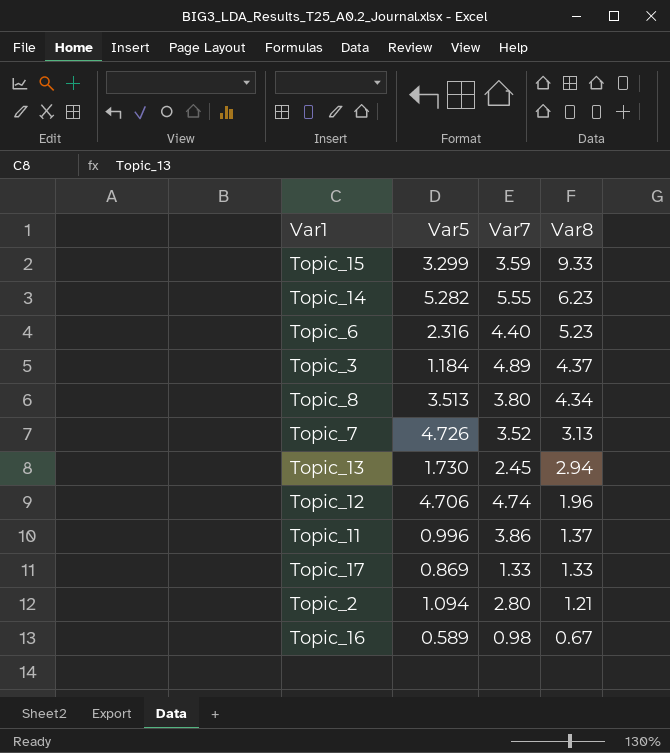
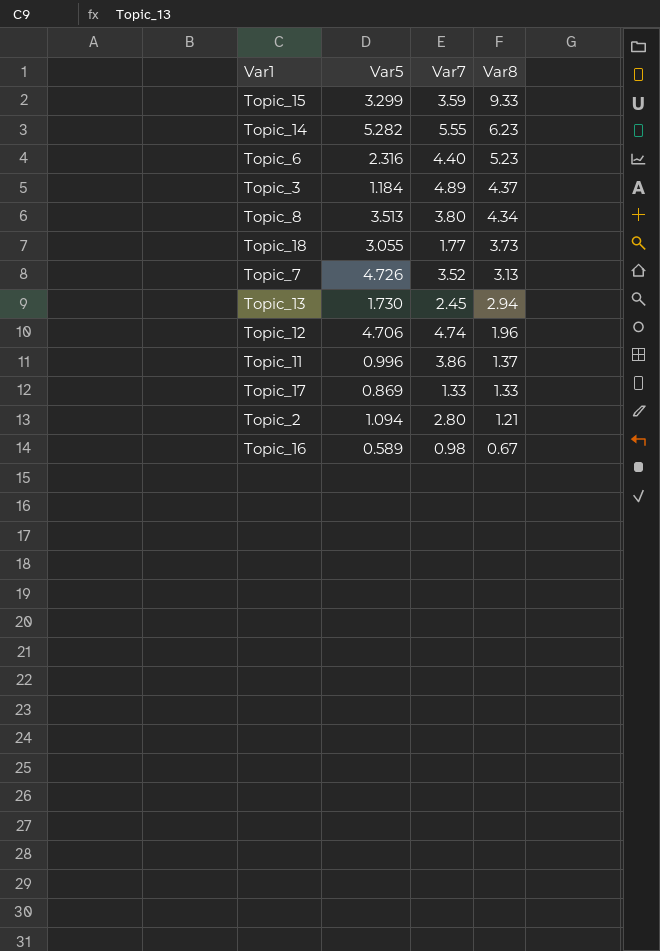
row Topic_18: none -> 3.055 | 1.77 | 3.73

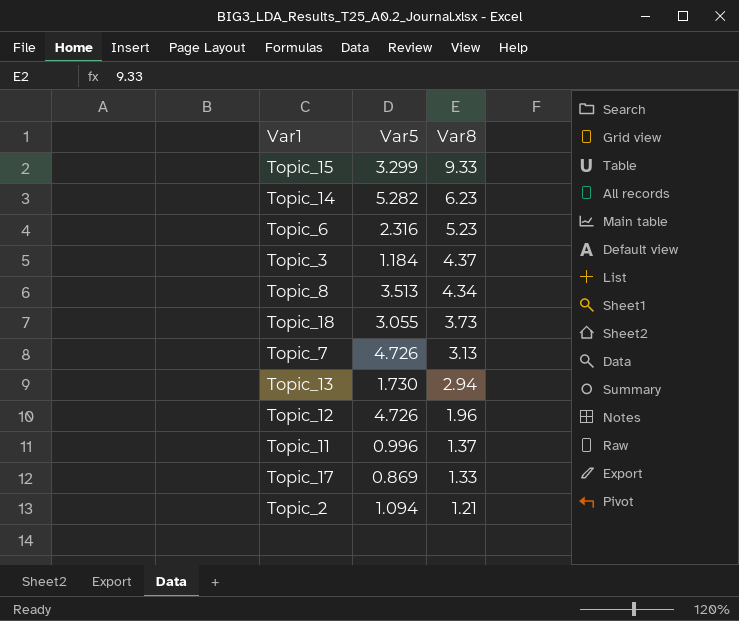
column Var7 | position: 3 -> none
row Topic_16: 0.589 | 0.98 | 0.67 -> none
Topic_12 | Var5: 4.706 -> 4.726

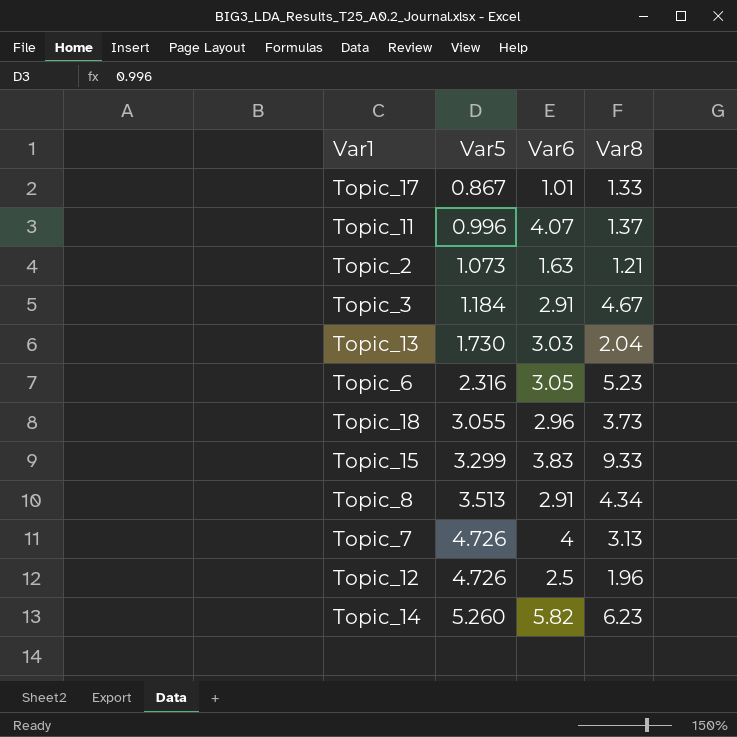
row order: Var8 descending -> Var5 ascending
column Var6 | position: none -> 3
Topic_17 | Var5: 0.869 -> 0.867
Topic_2 | Var5: 1.094 -> 1.073
Topic_3 | Var8: 4.37 -> 4.67
Topic_13 | Var8: 2.94 -> 2.04
Topic_14 | Var5: 5.282 -> 5.260

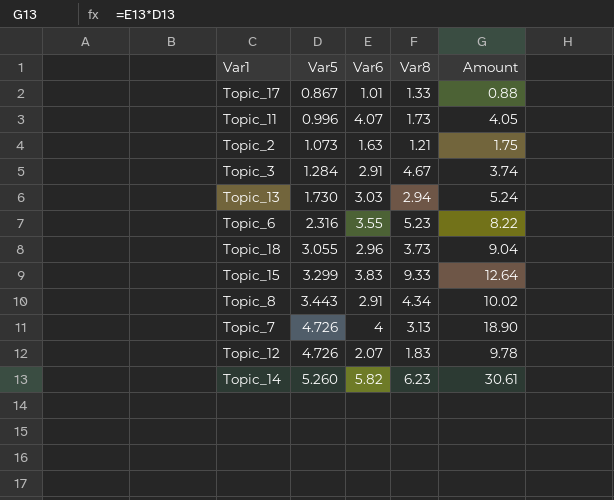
column Amount | formula: none -> [Var5] * [Var6]
Topic_11 | Var8: 1.37 -> 1.73
Topic_3 | Var5: 1.184 -> 1.284
Topic_13 | Var8: 2.04 -> 2.94
Topic_6 | Var6: 3.05 -> 3.55
Topic_8 | Var5: 3.513 -> 3.443
Topic_12 | Var6: 2.5 -> 2.07
Topic_12 | Var8: 1.96 -> 1.83

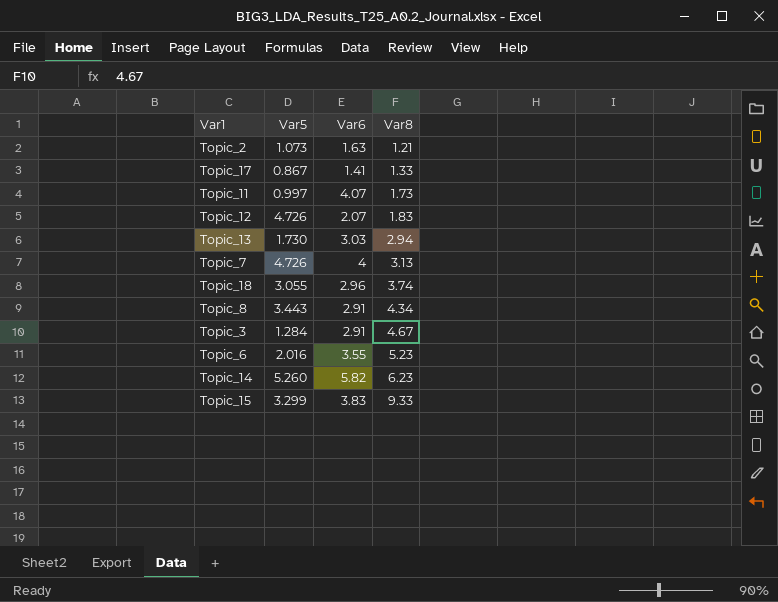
row order: Var5 ascending -> Var8 ascending
column Amount | formula: [Var5] * [Var6] -> none
Topic_17 | Var6: 1.01 -> 1.41
Topic_11 | Var5: 0.996 -> 0.997
Topic_18 | Var8: 3.73 -> 3.74
Topic_6 | Var5: 2.316 -> 2.016

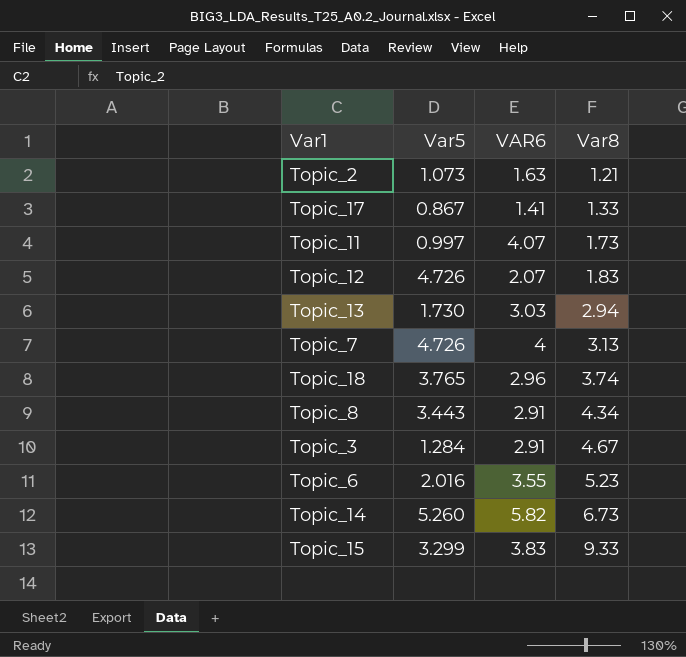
column name: Var6 -> VAR6
Topic_18 | Var5: 3.055 -> 3.765
Topic_14 | Var8: 6.23 -> 6.73

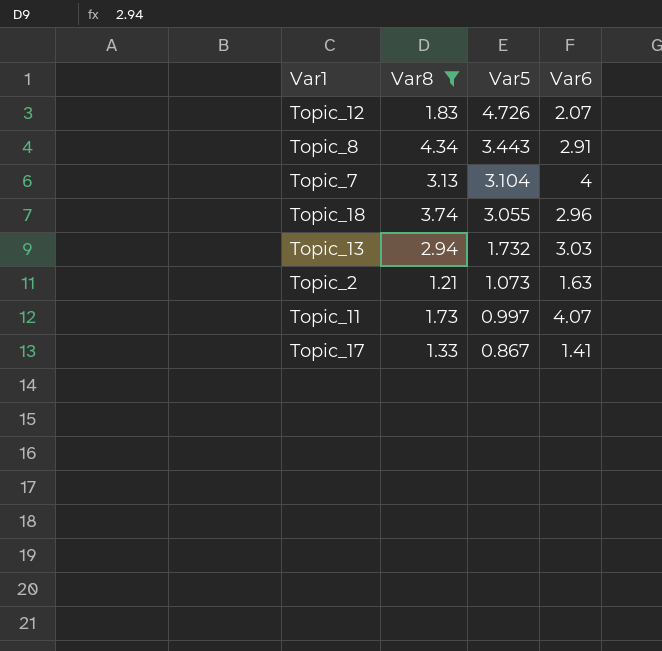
filter: none -> Var8 <= 4.34
row order: Var8 ascending -> Var5 descending
column Var8 | position: 4 -> 2
column name: VAR6 -> Var6
Topic_7 | Var5: 4.726 -> 3.104
Topic_18 | Var5: 3.765 -> 3.055
Topic_13 | Var5: 1.730 -> 1.732

